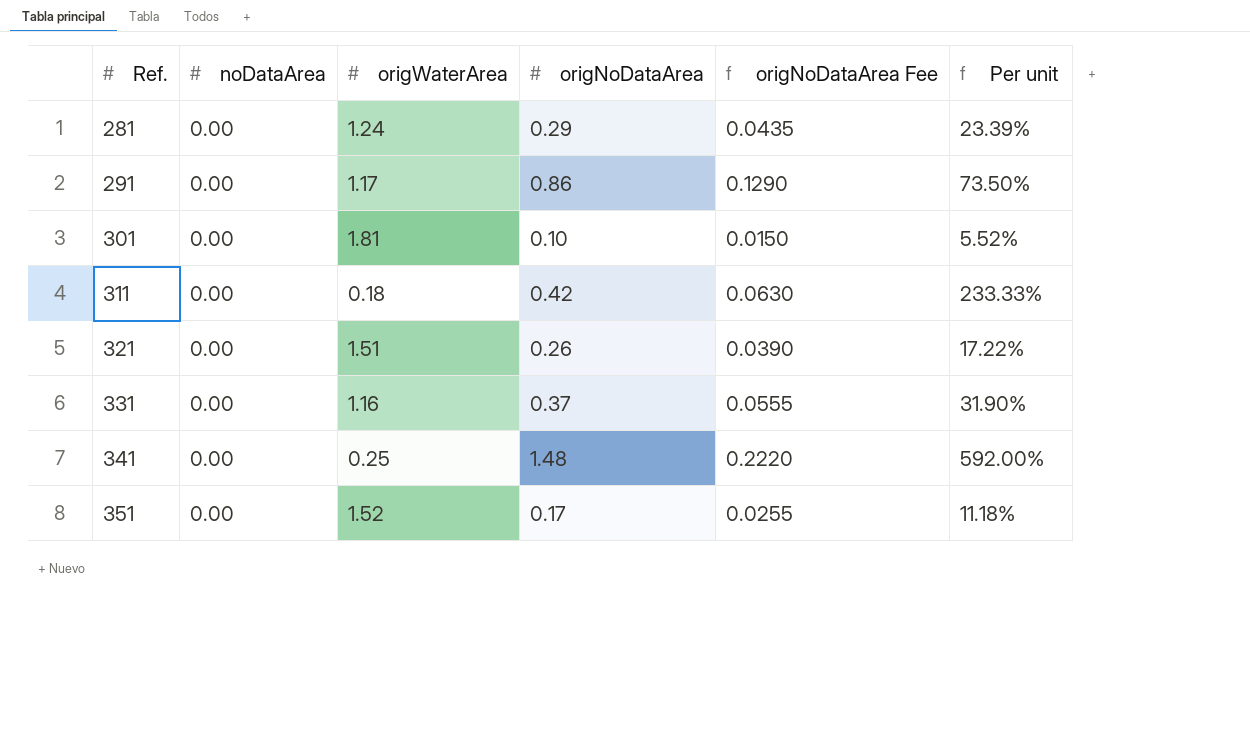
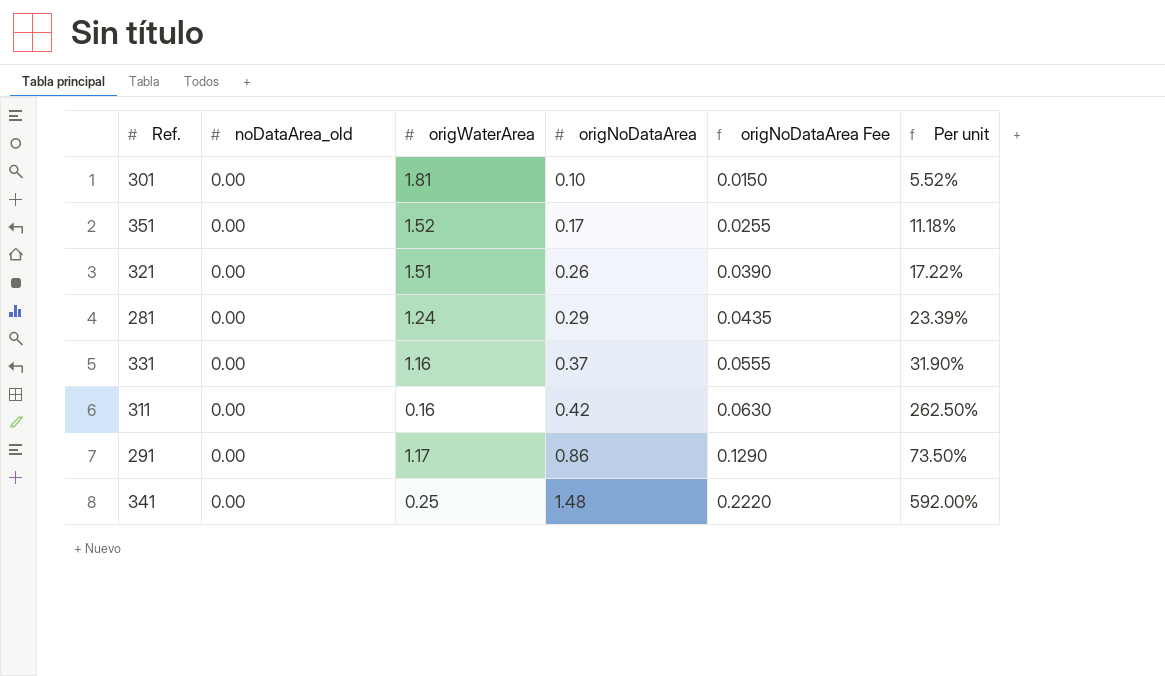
row order: Ref. ascending -> origNoDataArea ascending
column name: noDataArea -> noDataArea_old
311 | origWaterArea: 0.18 -> 0.16
311 | Per unit: 233.33% -> 262.50%

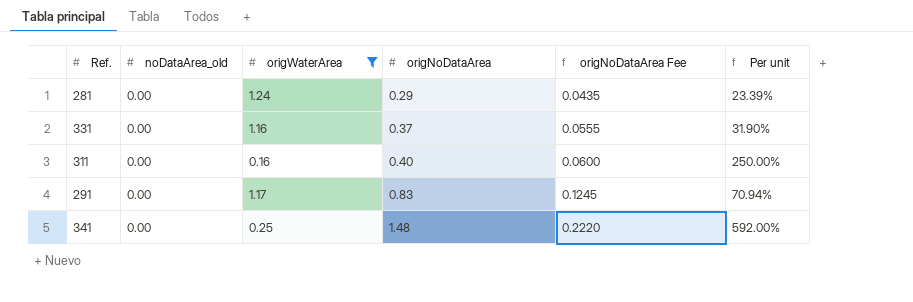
filter: none -> origWaterArea <= 1.24
311 | origNoDataArea: 0.42 -> 0.40
311 | origNoDataArea Fee: 0.0630 -> 0.0600
311 | Per unit: 262.50% -> 250.00%
291 | origNoDataArea: 0.86 -> 0.83
291 | origNoDataArea Fee: 0.1290 -> 0.1245
291 | Per unit: 73.50% -> 70.94%

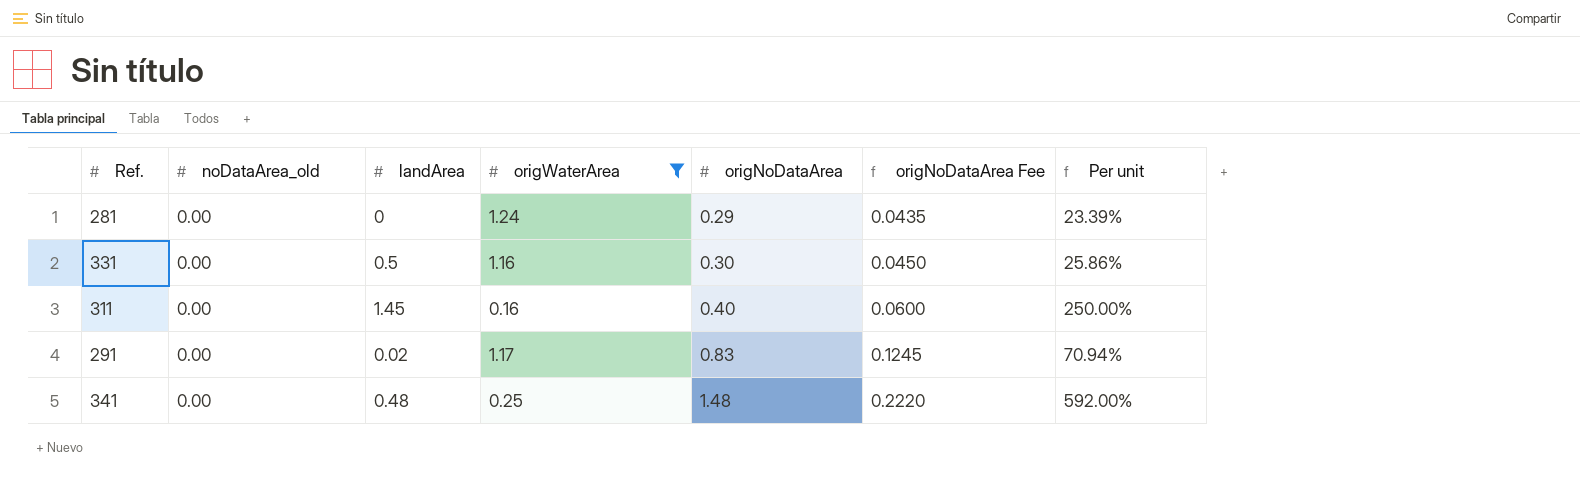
column landArea | position: none -> 3
331 | origNoDataArea: 0.37 -> 0.30
331 | origNoDataArea Fee: 0.0555 -> 0.0450
331 | Per unit: 31.90% -> 25.86%

